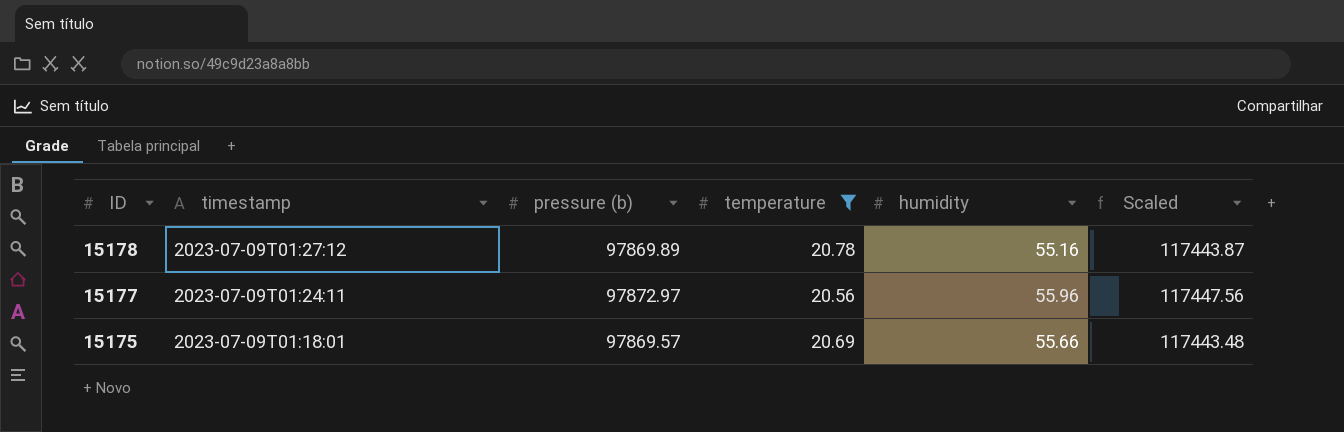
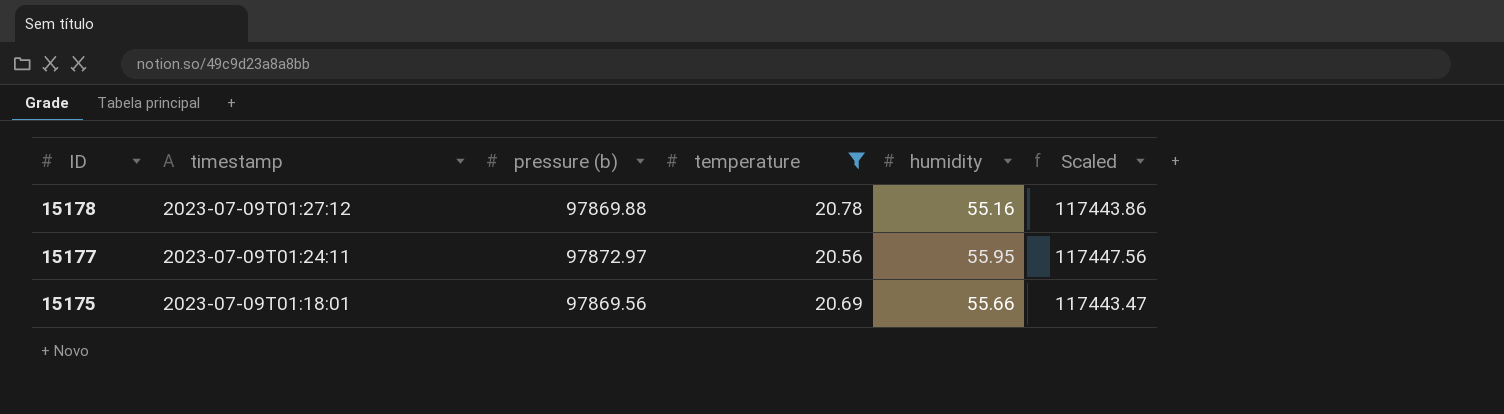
15178 | pressure (b): 97869.89 -> 97869.88
15178 | Scaled: 117443.87 -> 117443.86
15177 | humidity: 55.96 -> 55.95
15175 | pressure (b): 97869.57 -> 97869.56
15175 | Scaled: 117443.48 -> 117443.47

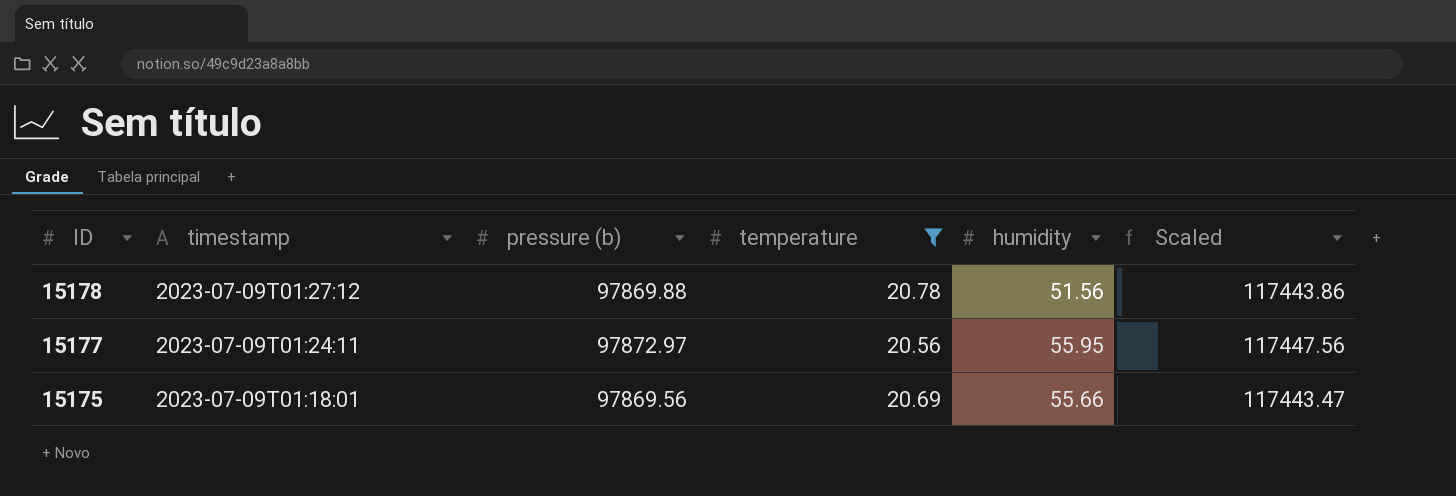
15178 | humidity: 55.16 -> 51.56

